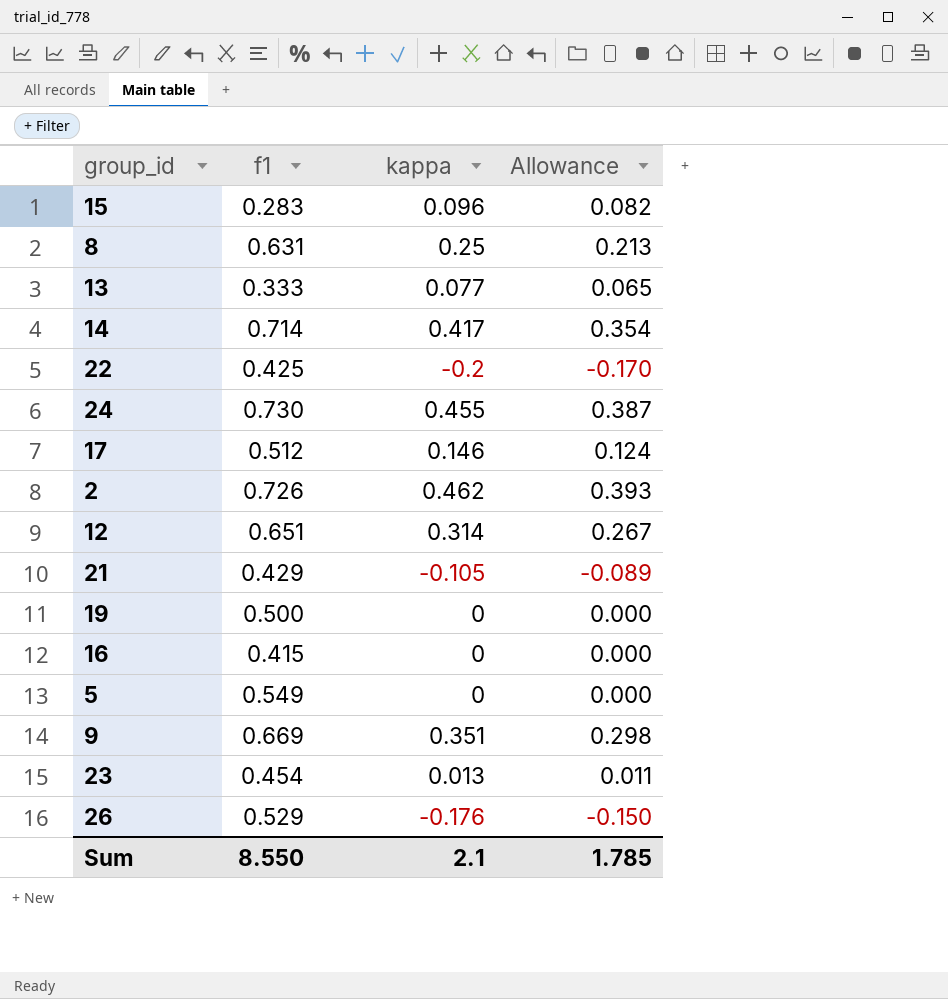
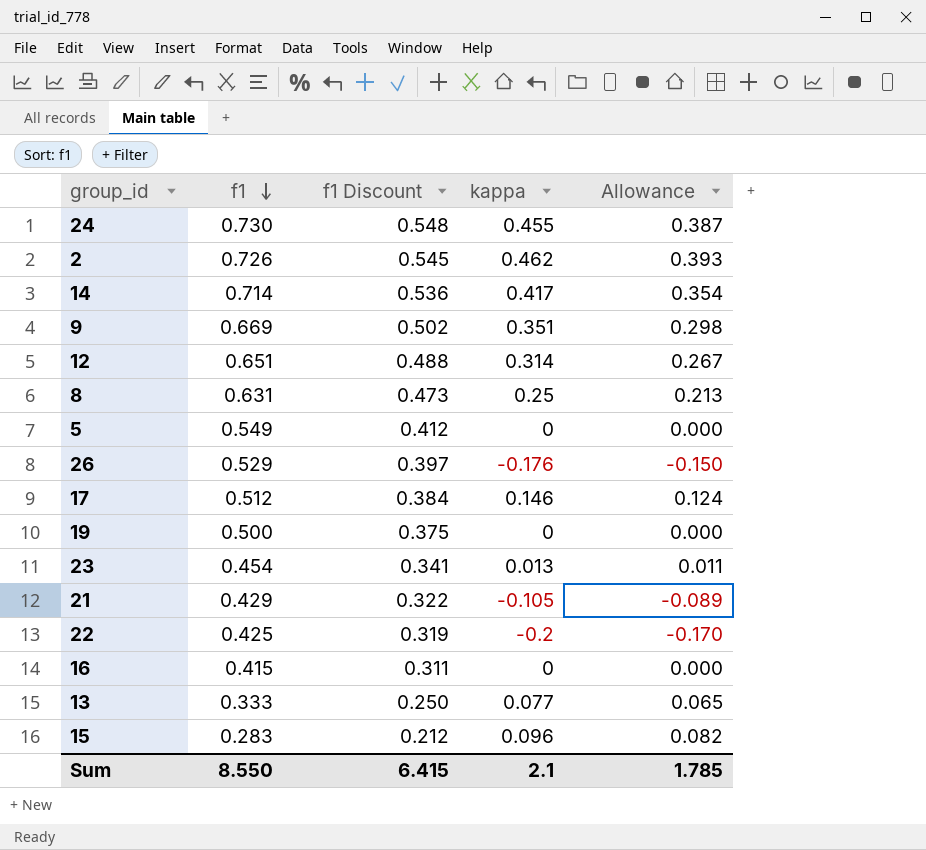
row order: none -> f1 descending
column f1 Discount | formula: none -> [f1] * 0.75

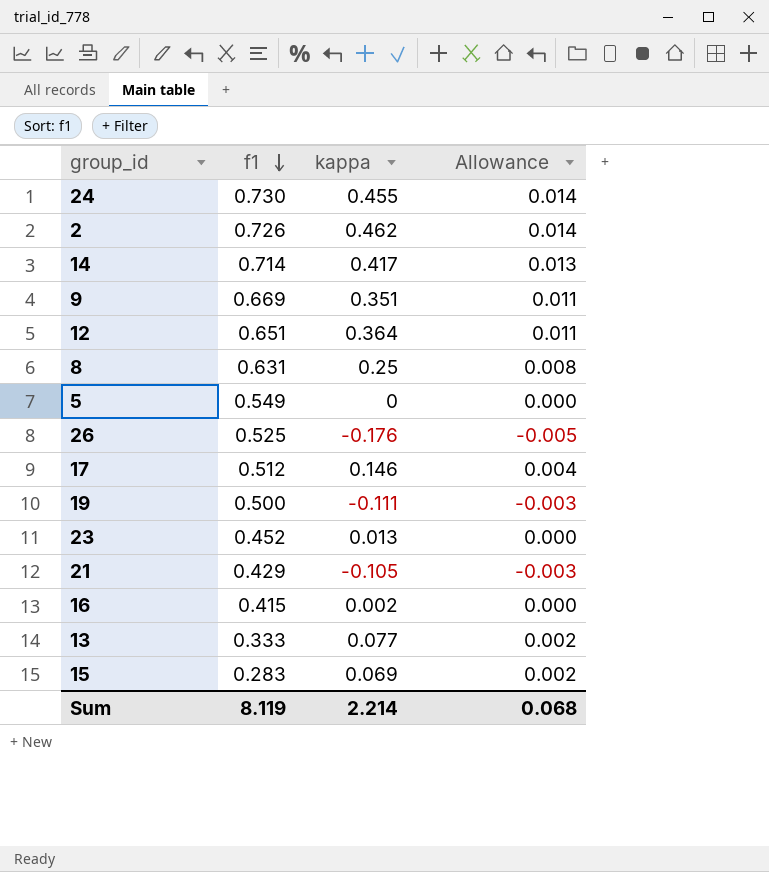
column f1 Discount | formula: [f1] * 0.75 -> none
column Allowance | formula: [kappa] * 0.85 -> [kappa] * 0.03
row 22: 0.425 | 0.319 | -0.2 | -0.170 -> none
12 | kappa: 0.314 -> 0.364
26 | f1: 0.529 -> 0.525
19 | kappa: 0 -> -0.111
23 | f1: 0.454 -> 0.452
16 | kappa: 0 -> 0.002
15 | kappa: 0.096 -> 0.069
Sum | f1: 8.550 -> 8.119
Sum | kappa: 2.1 -> 2.214
Sum | Allowance: 1.785 -> 0.068

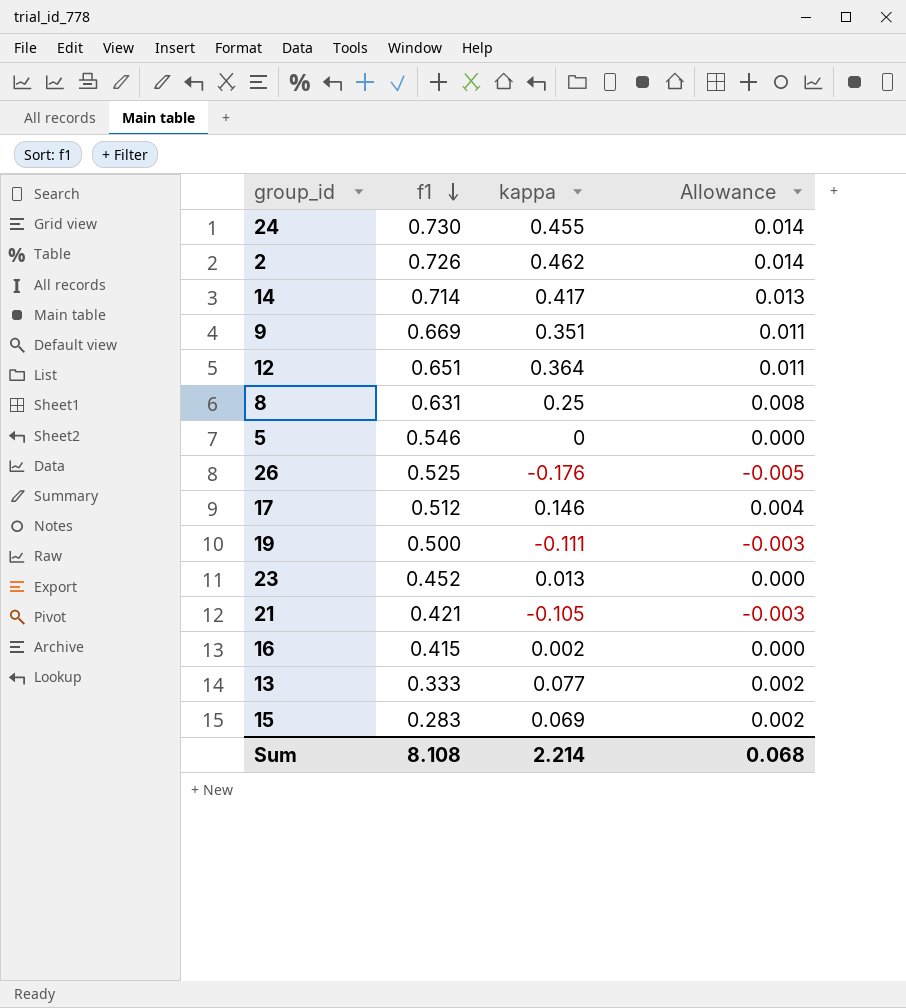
5 | f1: 0.549 -> 0.546
21 | f1: 0.429 -> 0.421
Sum | f1: 8.119 -> 8.108

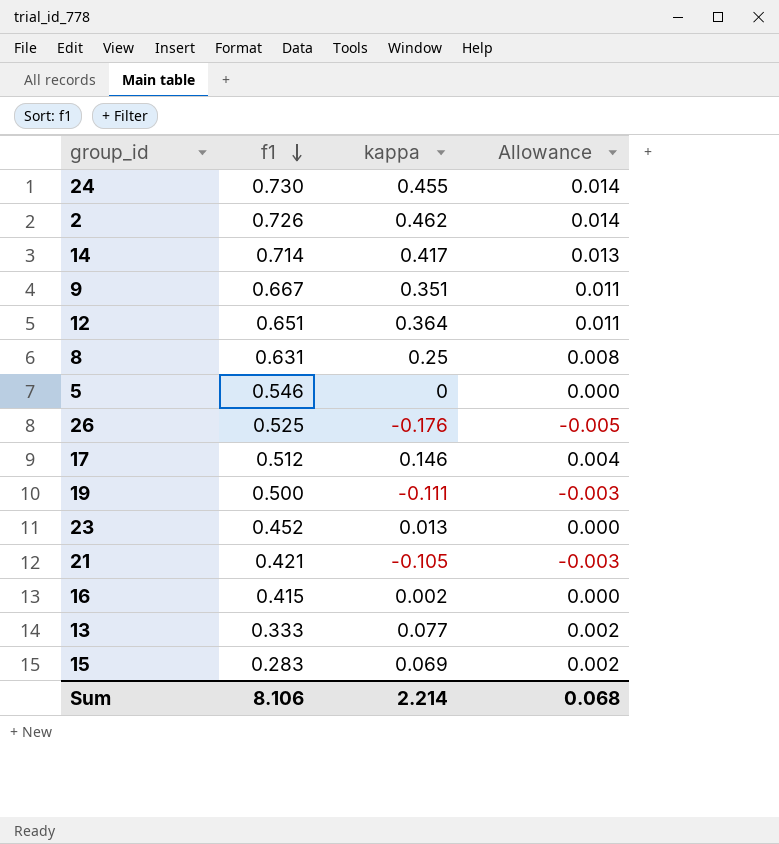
9 | f1: 0.669 -> 0.667
Sum | f1: 8.108 -> 8.106

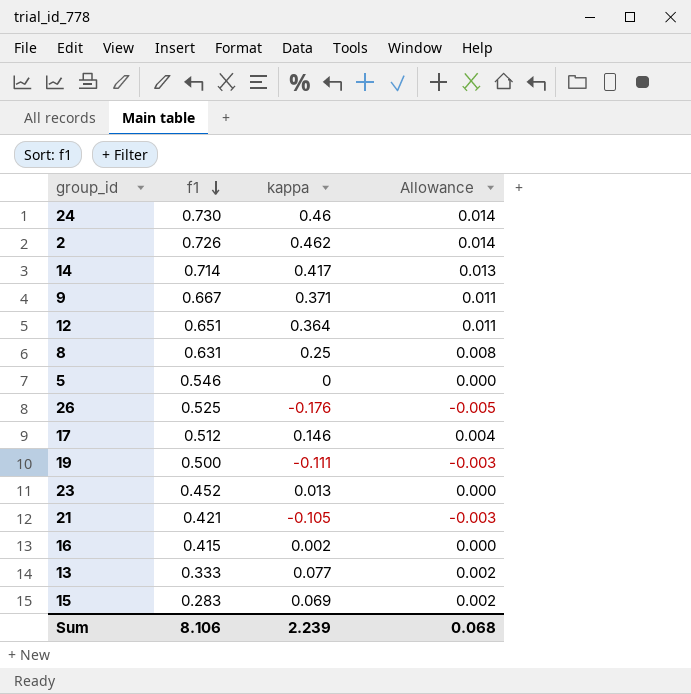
24 | kappa: 0.455 -> 0.46
9 | kappa: 0.351 -> 0.371
Sum | kappa: 2.214 -> 2.239

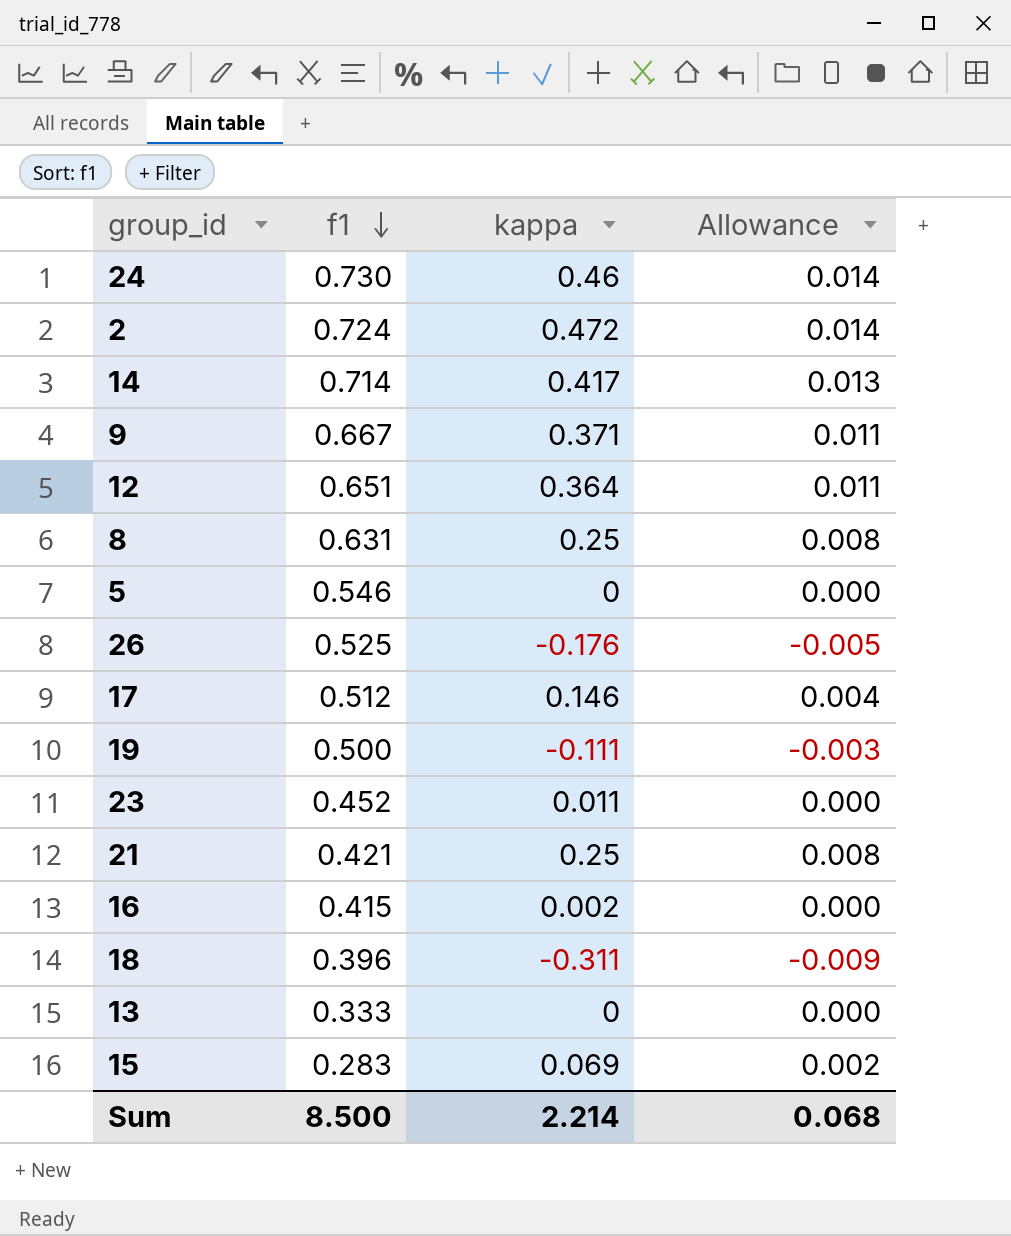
2 | f1: 0.726 -> 0.724
2 | kappa: 0.462 -> 0.472
23 | kappa: 0.013 -> 0.011
21 | kappa: -0.105 -> 0.25
21 | Allowance: -0.003 -> 0.008
row 18: none -> 0.396 | -0.311 | -0.009
13 | kappa: 0.077 -> 0
13 | Allowance: 0.002 -> 0.000
Sum | f1: 8.106 -> 8.500
Sum | kappa: 2.239 -> 2.214

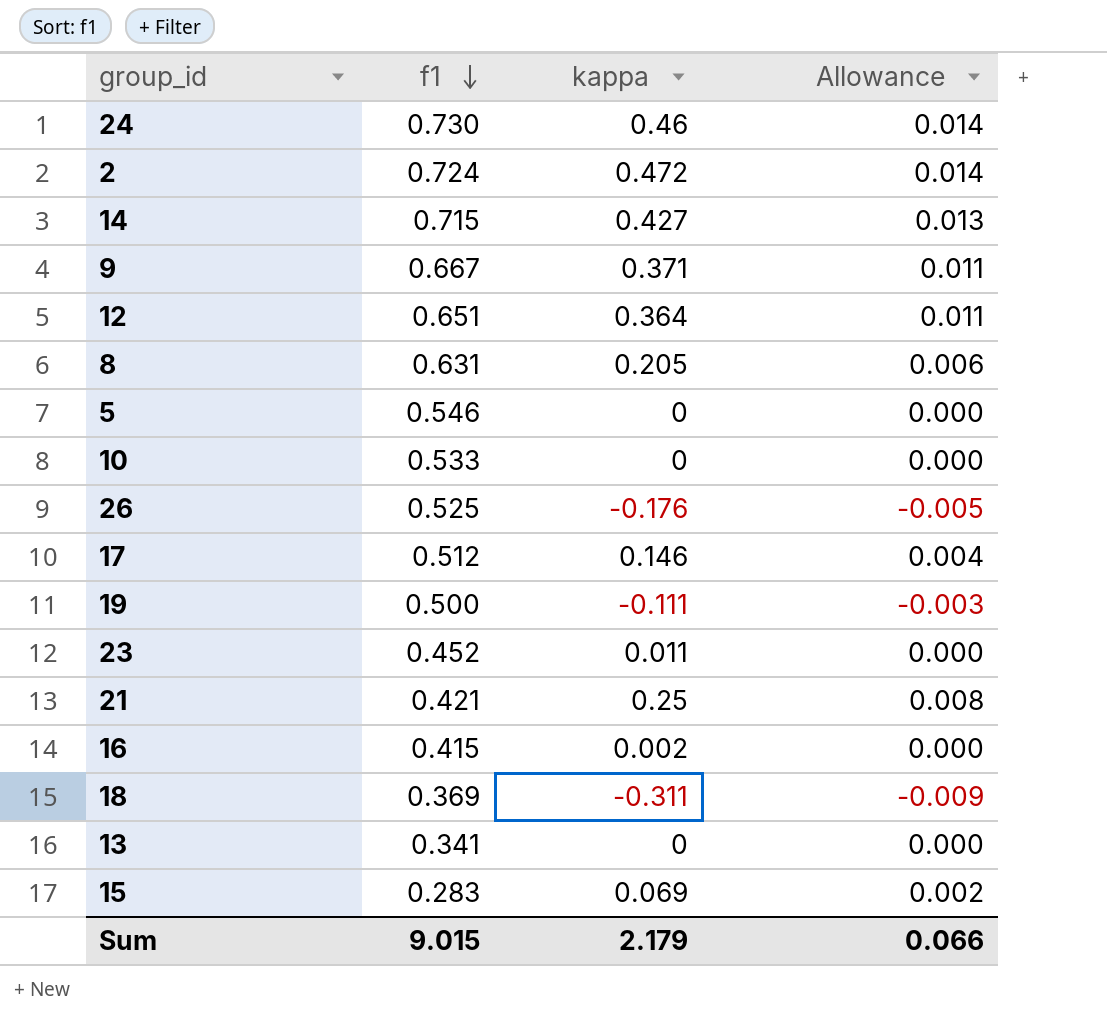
14 | f1: 0.714 -> 0.715
14 | kappa: 0.417 -> 0.427
8 | kappa: 0.25 -> 0.205
8 | Allowance: 0.008 -> 0.006
row 10: none -> 0.533 | 0 | 0.000
18 | f1: 0.396 -> 0.369
13 | f1: 0.333 -> 0.341
Sum | f1: 8.500 -> 9.015
Sum | kappa: 2.214 -> 2.179
Sum | Allowance: 0.068 -> 0.066

